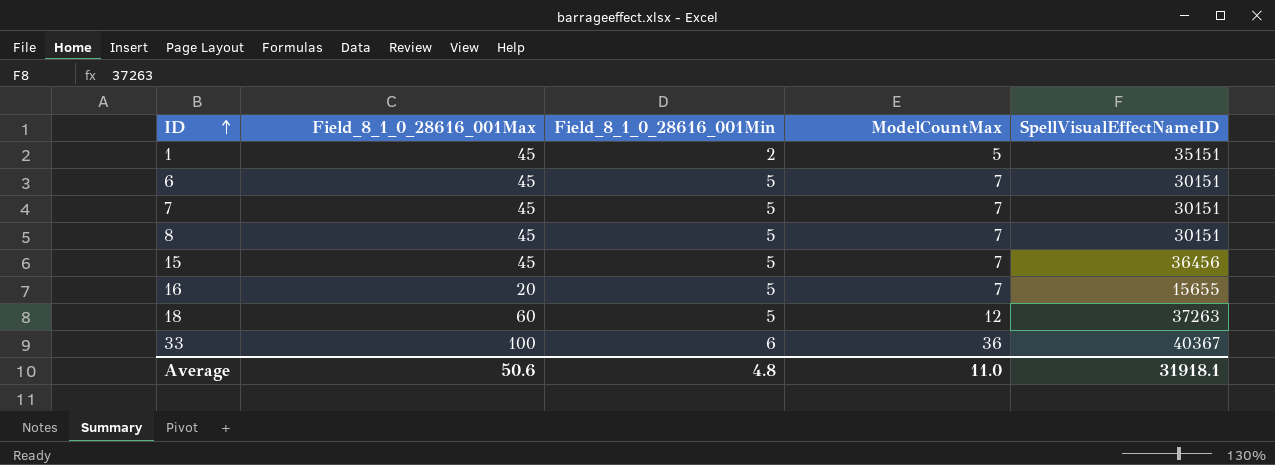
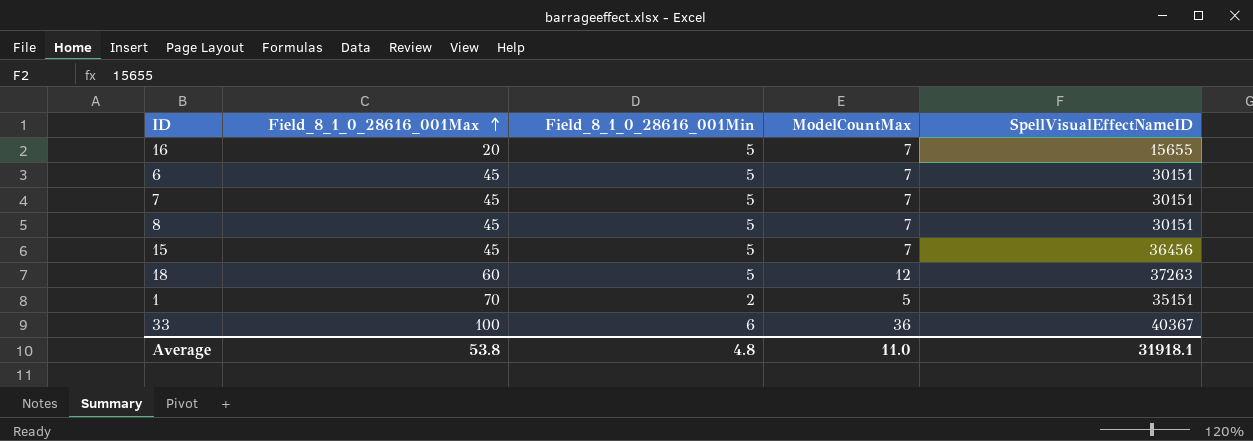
row order: ID ascending -> Field_8_1_0_28616_001Max ascending
1 | Field_8_1_0_28616_001Max: 45 -> 70
Average | Field_8_1_0_28616_001Max: 50.6 -> 53.8

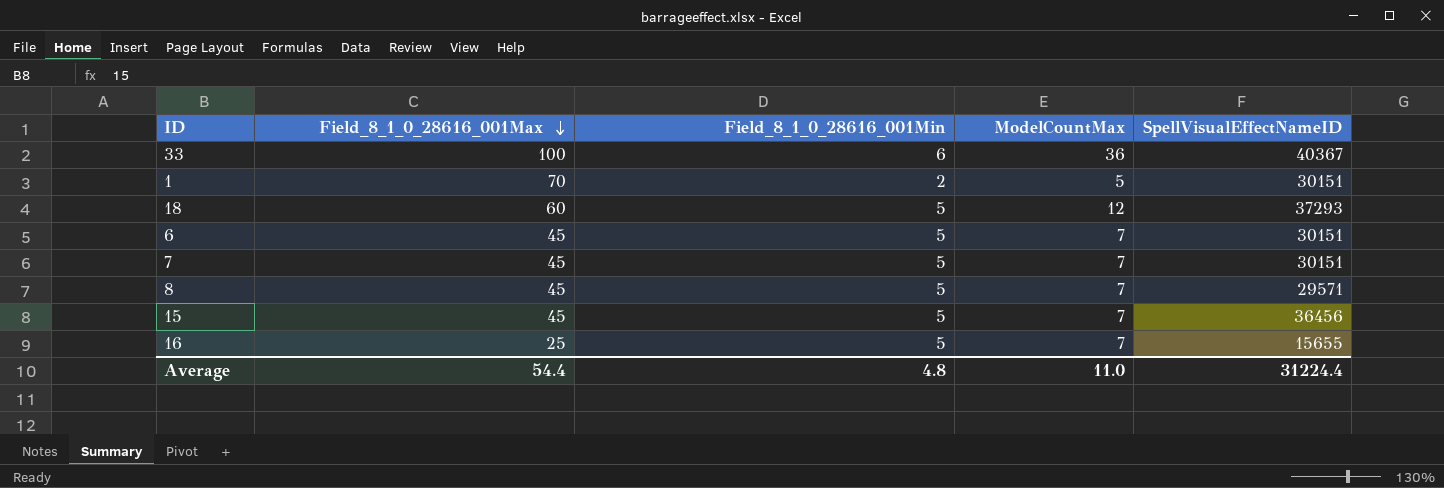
row order: Field_8_1_0_28616_001Max ascending -> Field_8_1_0_28616_001Max descending
1 | SpellVisualEffectNameID: 35151 -> 30151
18 | SpellVisualEffectNameID: 37263 -> 37293
8 | SpellVisualEffectNameID: 30151 -> 29571
16 | Field_8_1_0_28616_001Max: 20 -> 25
Average | Field_8_1_0_28616_001Max: 53.8 -> 54.4
Average | SpellVisualEffectNameID: 31918.1 -> 31224.4

